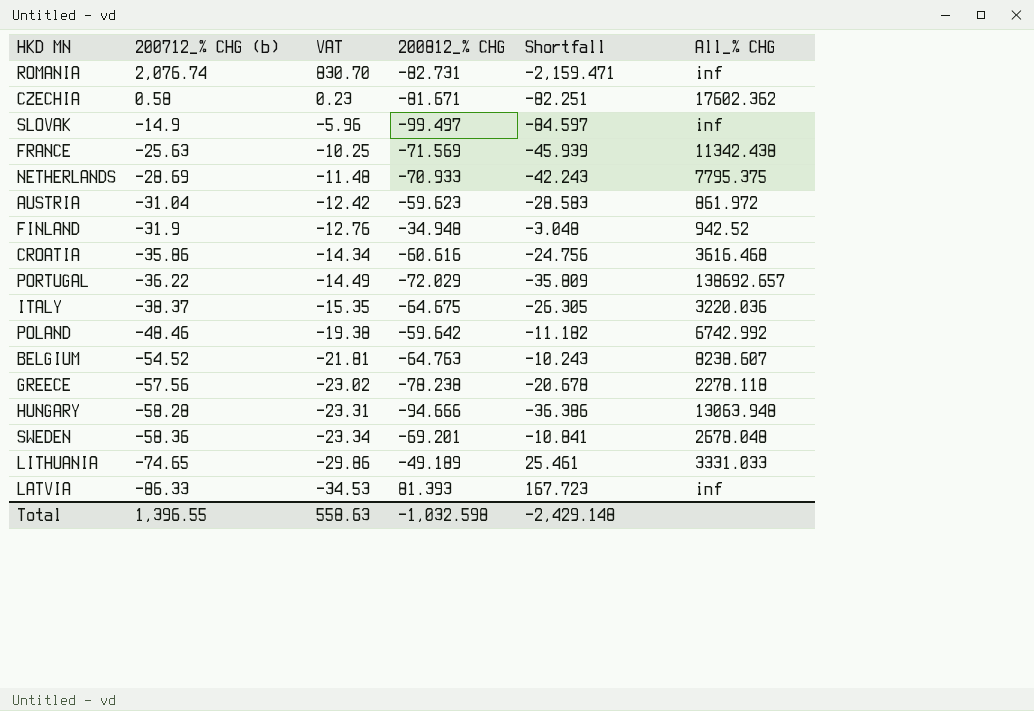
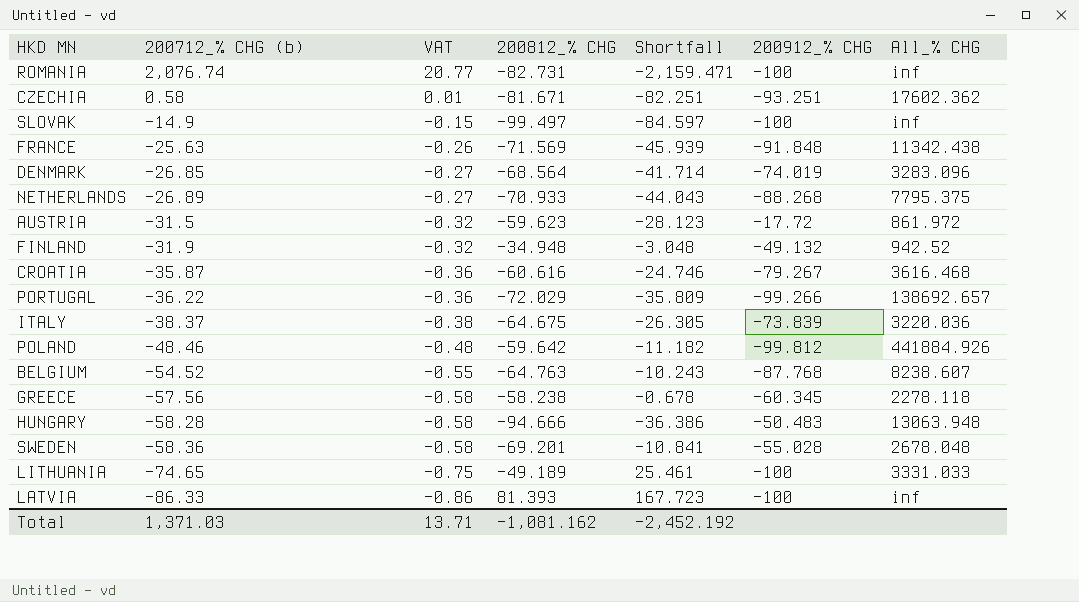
column VAT | formula: [200712_% CHG (b)] * 0.4 -> [200712_% CHG (b)] * 0.01
column 200912_% CHG | position: none -> 6
row DENMARK: none -> -26.85 | -0.27 | -68.564 | -41.714 | -74.019 | 3283.096
NETHERLANDS | 200712_% CHG (b): -28.69 -> -26.89
NETHERLANDS | Shortfall: -42.243 -> -44.043
AUSTRIA | 200712_% CHG (b): -31.04 -> -31.5
AUSTRIA | Shortfall: -28.583 -> -28.123
CROATIA | 200712_% CHG (b): -35.86 -> -35.87
CROATIA | Shortfall: -24.756 -> -24.746
POLAND | All_% CHG: 6742.992 -> 441884.926
GREECE | 200812_% CHG: -78.238 -> -58.238
GREECE | Shortfall: -20.678 -> -0.678
Total | 200712_% CHG (b): 1,396.55 -> 1,371.03
Total | VAT: 558.63 -> 13.71
Total | 200812_% CHG: -1,032.598 -> -1,081.162
Total | Shortfall: -2,429.148 -> -2,452.192

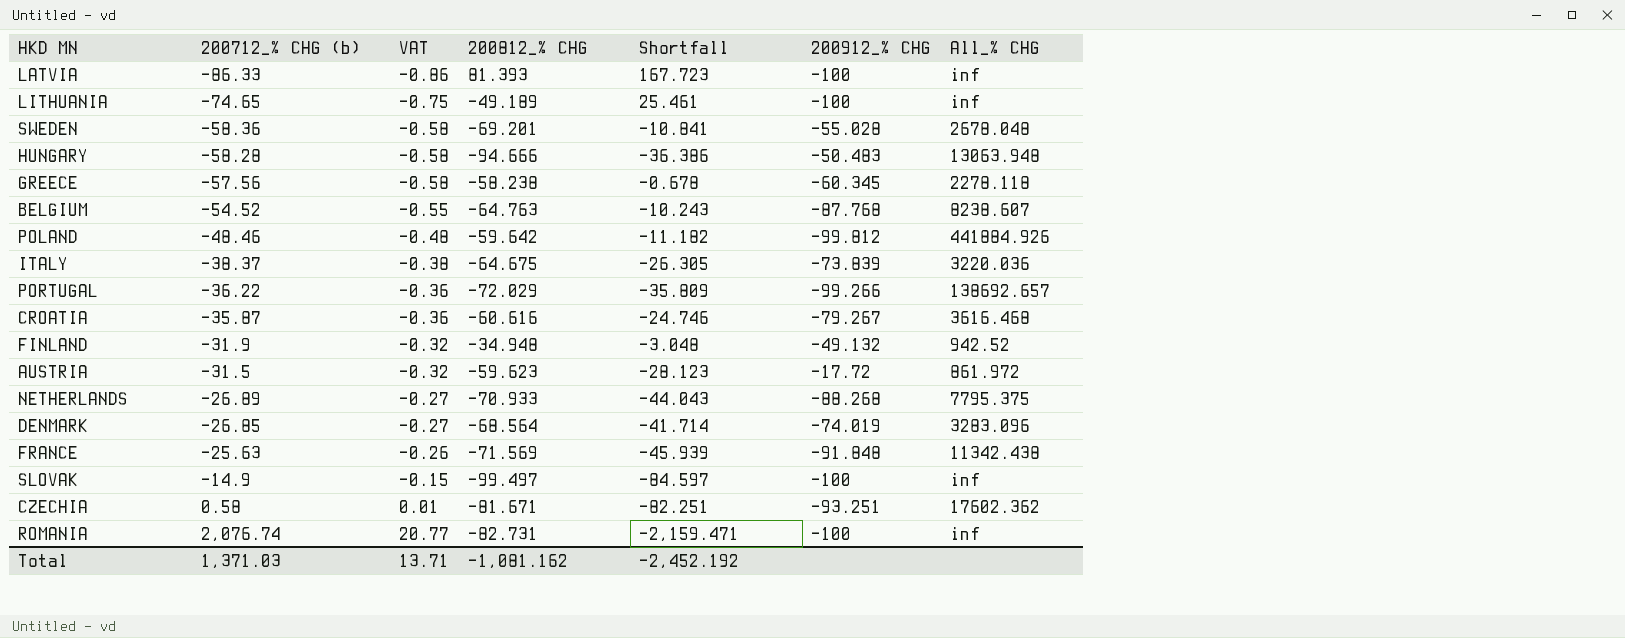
row order: 200712_% CHG (b) descending -> 200712_% CHG (b) ascending
LITHUANIA | All_% CHG: 3331.033 -> inf

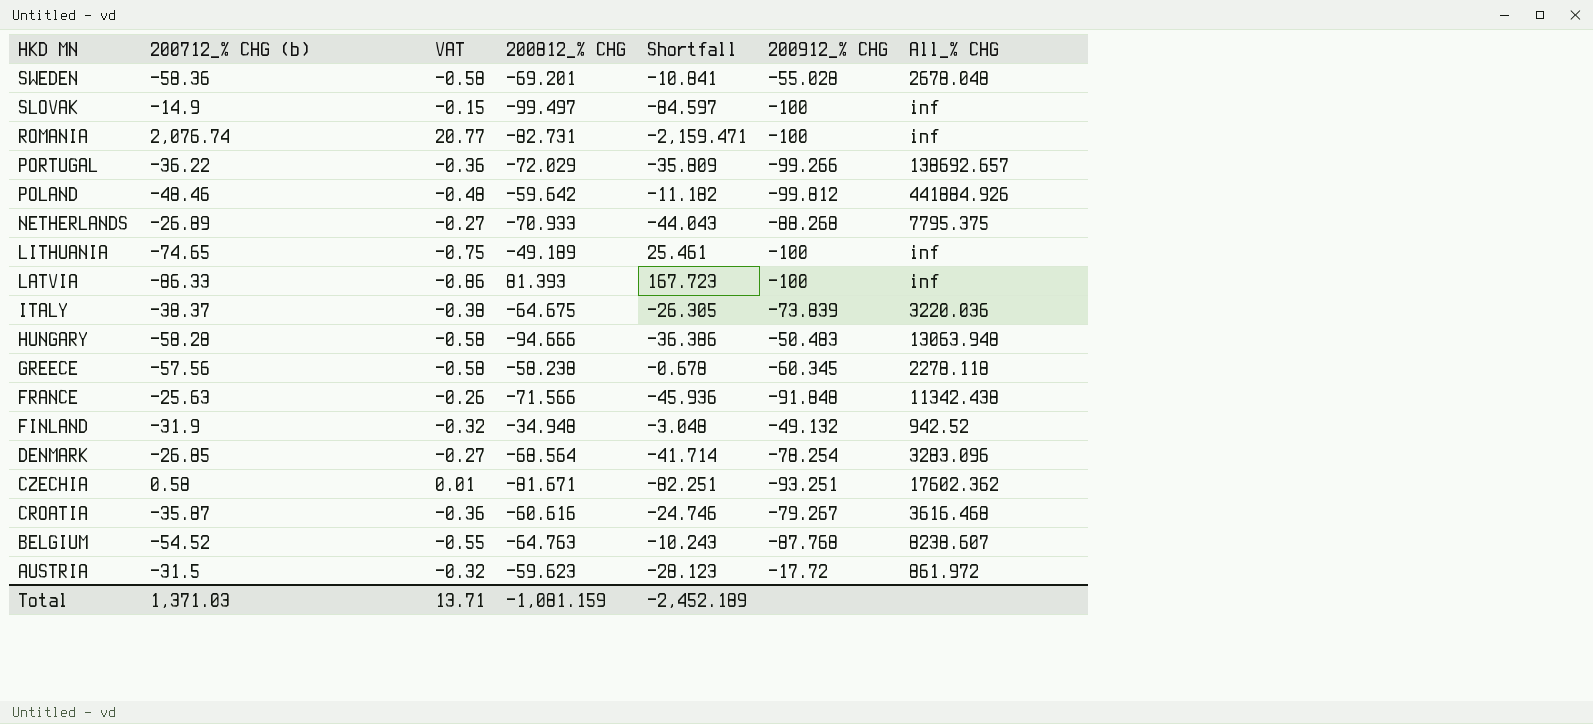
row order: 200712_% CHG (b) ascending -> HKD MN descending
FRANCE | 200812_% CHG: -71.569 -> -71.566
FRANCE | Shortfall: -45.939 -> -45.936
DENMARK | 200912_% CHG: -74.019 -> -78.254
Total | 200812_% CHG: -1,081.162 -> -1,081.159
Total | Shortfall: -2,452.192 -> -2,452.189

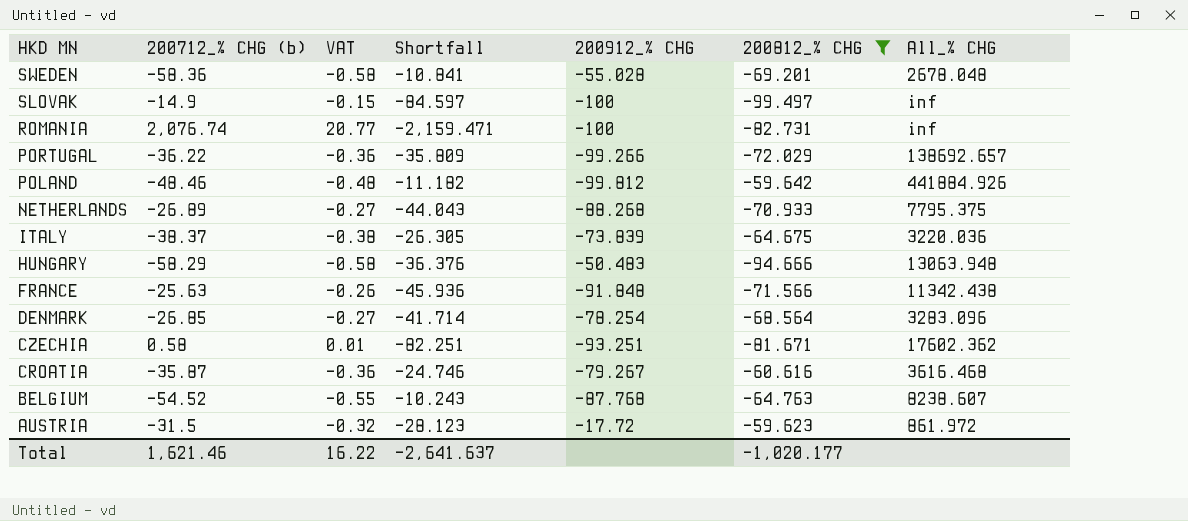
filter: none -> 200812_% CHG <= -59.623
column 200812_% CHG | position: 4 -> 6
HUNGARY | 200712_% CHG (b): -58.28 -> -58.29
HUNGARY | Shortfall: -36.386 -> -36.376
Total | 200712_% CHG (b): 1,371.03 -> 1,621.46
Total | VAT: 13.71 -> 16.22
Total | Shortfall: -2,452.189 -> -2,641.637
Total | 200812_% CHG: -1,081.159 -> -1,020.177

